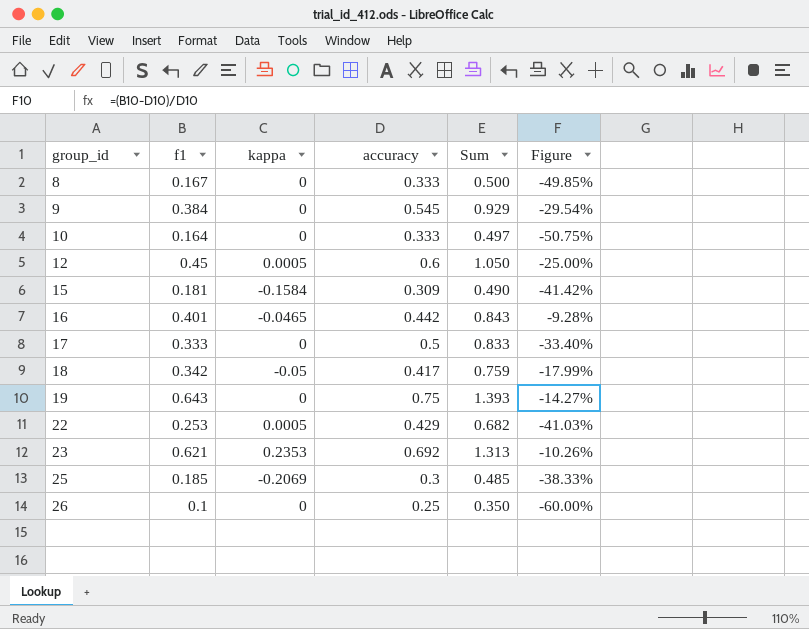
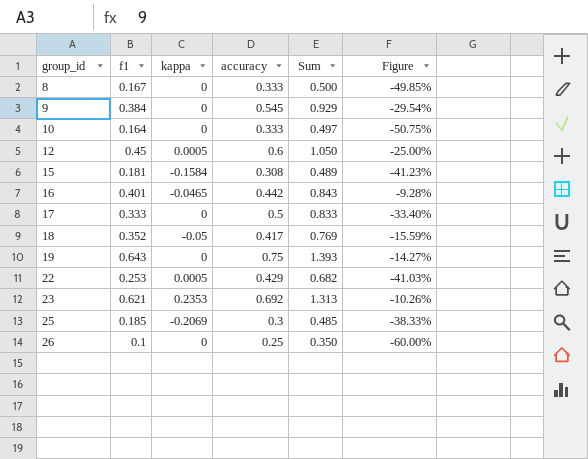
15 | accuracy: 0.309 -> 0.308
15 | Sum: 0.490 -> 0.489
15 | Figure: -41.42% -> -41.23%
18 | f1: 0.342 -> 0.352
18 | Sum: 0.759 -> 0.769
18 | Figure: -17.99% -> -15.59%

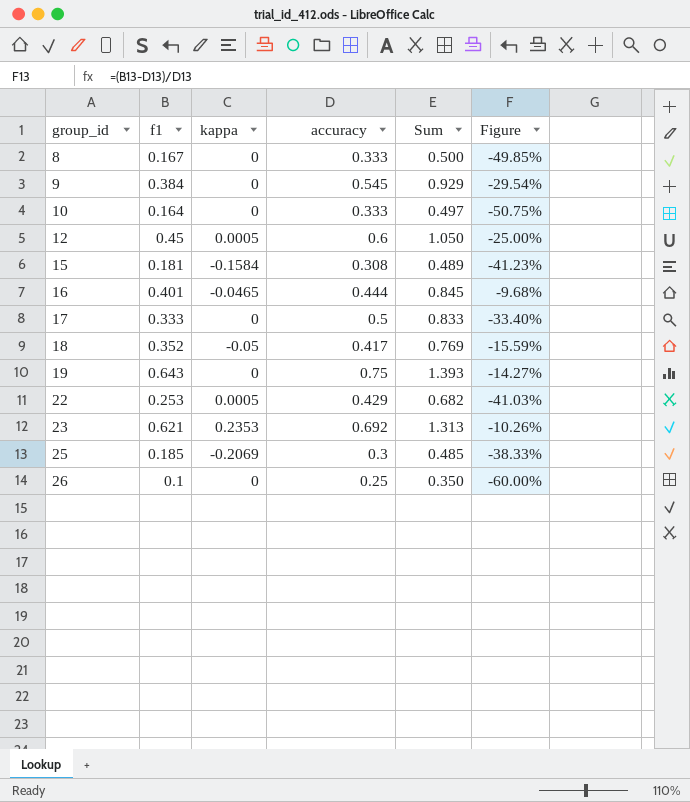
16 | accuracy: 0.442 -> 0.444
16 | Sum: 0.843 -> 0.845
16 | Figure: -9.28% -> -9.68%

